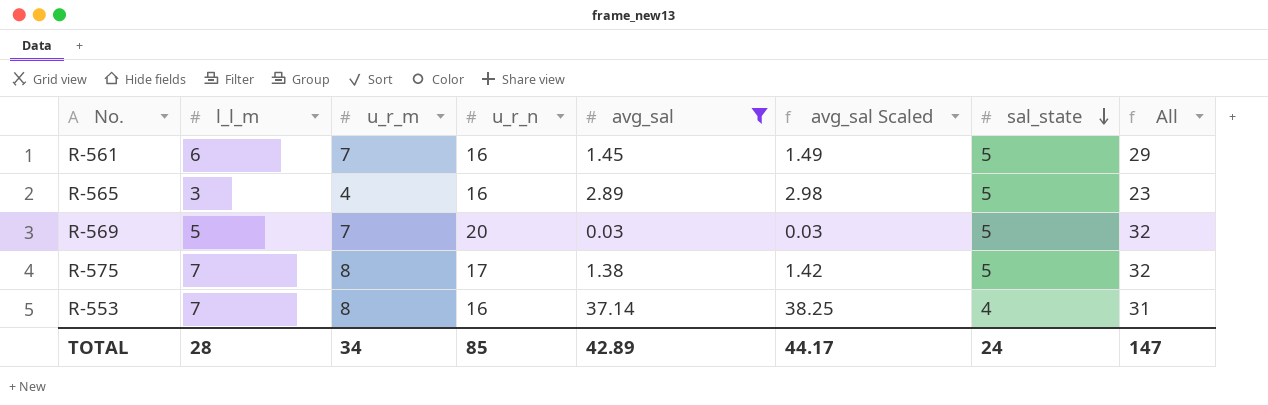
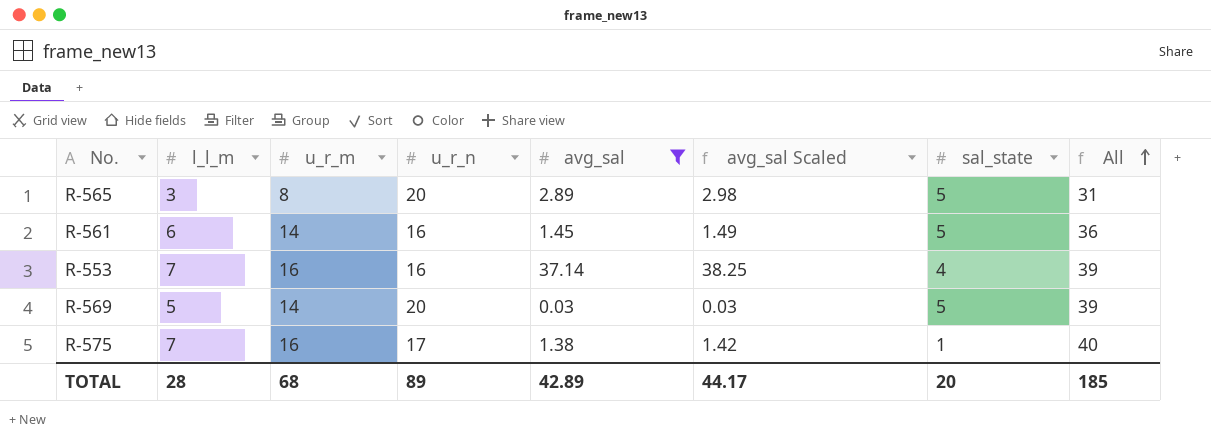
row order: sal_state descending -> All ascending
R-565 | u_r_m: 4 -> 8
R-565 | u_r_n: 16 -> 20
R-565 | All: 23 -> 31
R-561 | u_r_m: 7 -> 14
R-561 | All: 29 -> 36
R-553 | u_r_m: 8 -> 16
R-553 | All: 31 -> 39
R-569 | u_r_m: 7 -> 14
R-569 | All: 32 -> 39
R-575 | u_r_m: 8 -> 16
R-575 | sal_state: 5 -> 1
R-575 | All: 32 -> 40
TOTAL | u_r_m: 34 -> 68
TOTAL | u_r_n: 85 -> 89
TOTAL | sal_state: 24 -> 20
TOTAL | All: 147 -> 185

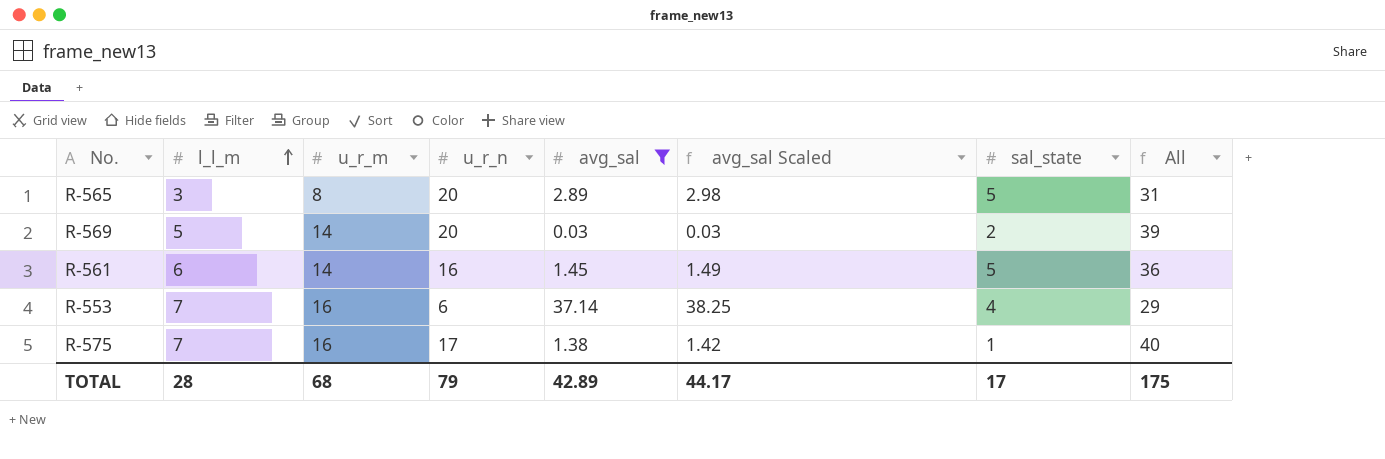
row order: All ascending -> l_l_m ascending
R-569 | sal_state: 5 -> 2
R-553 | u_r_n: 16 -> 6
R-553 | All: 39 -> 29
TOTAL | u_r_n: 89 -> 79
TOTAL | sal_state: 20 -> 17
TOTAL | All: 185 -> 175

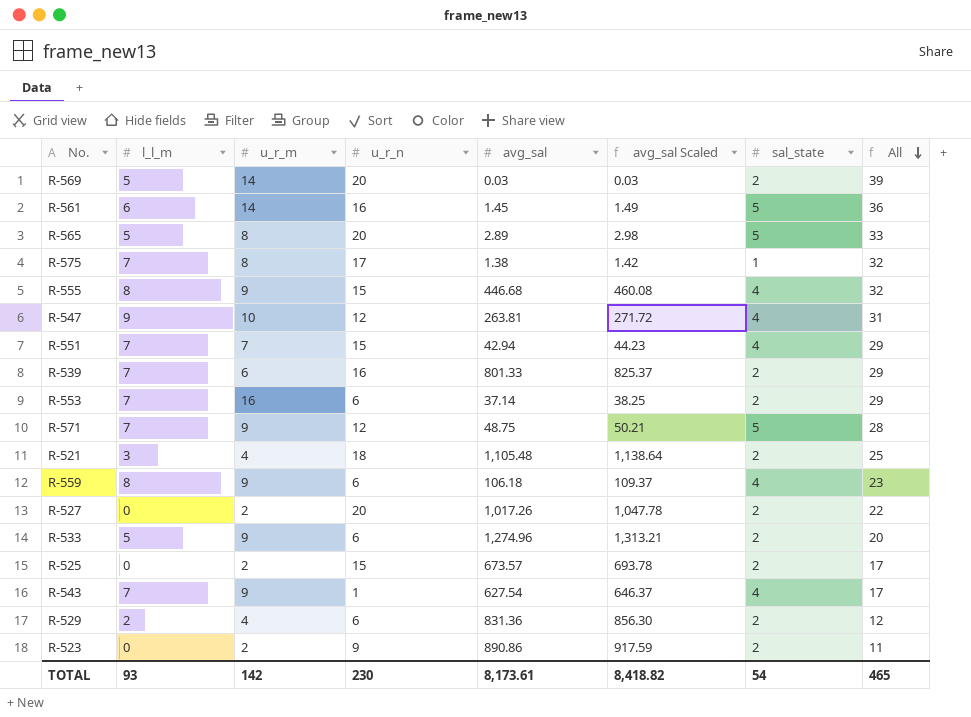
filter: avg_sal <= 37.14 -> none
row order: l_l_m ascending -> All descending
R-565 | l_l_m: 3 -> 5
R-565 | All: 31 -> 33
R-575 | u_r_m: 16 -> 8
R-575 | All: 40 -> 32
R-553 | sal_state: 4 -> 2
TOTAL | l_l_m: 28 -> 93
TOTAL | u_r_m: 68 -> 142
TOTAL | u_r_n: 79 -> 230
TOTAL | avg_sal: 42.89 -> 8,173.61
TOTAL | avg_sal Scaled: 44.17 -> 8,418.82
TOTAL | sal_state: 17 -> 54
TOTAL | All: 175 -> 465

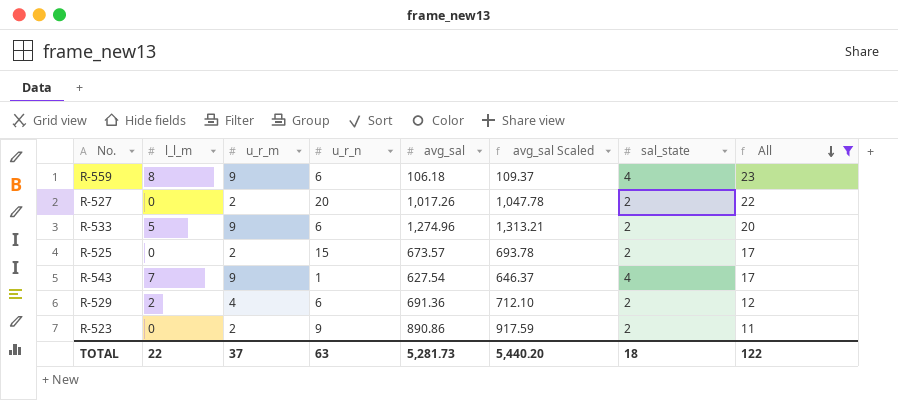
filter: none -> All <= 23
R-529 | avg_sal: 831.36 -> 691.36
R-529 | avg_sal Scaled: 856.30 -> 712.10
TOTAL | l_l_m: 93 -> 22
TOTAL | u_r_m: 142 -> 37
TOTAL | u_r_n: 230 -> 63
TOTAL | avg_sal: 8,173.61 -> 5,281.73
TOTAL | avg_sal Scaled: 8,418.82 -> 5,440.20
TOTAL | sal_state: 54 -> 18
TOTAL | All: 465 -> 122

